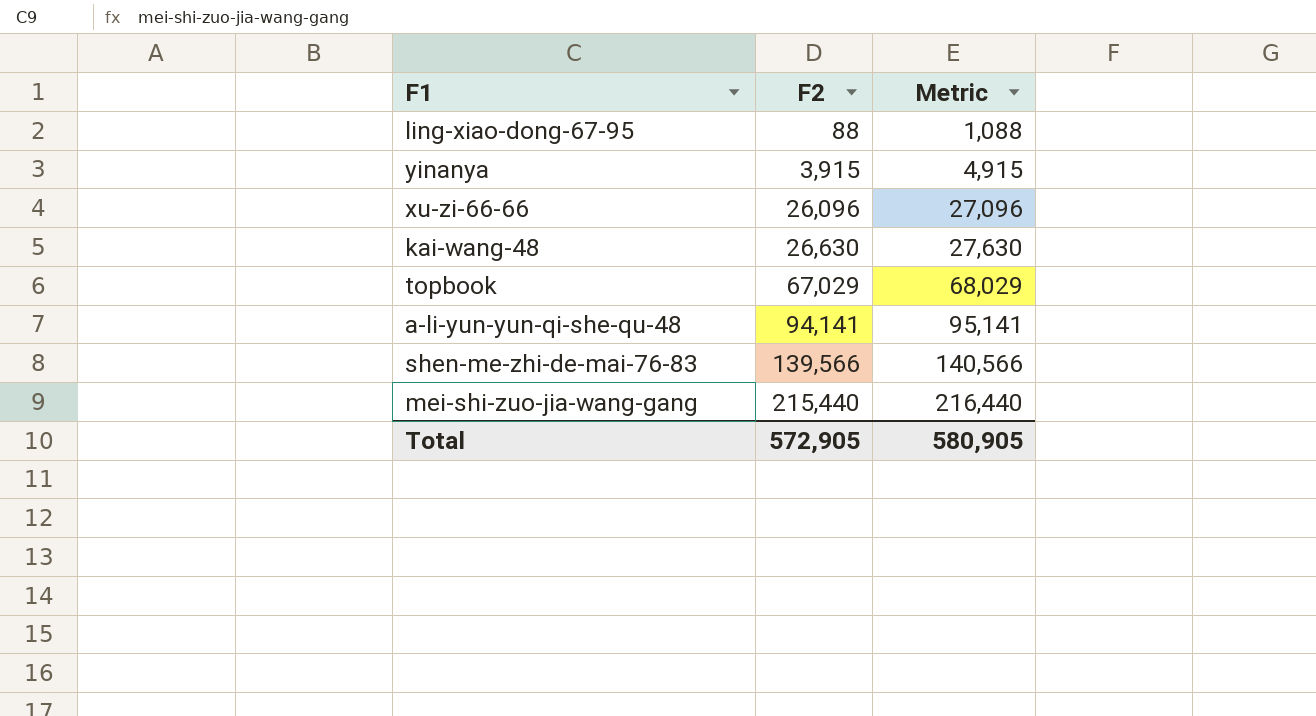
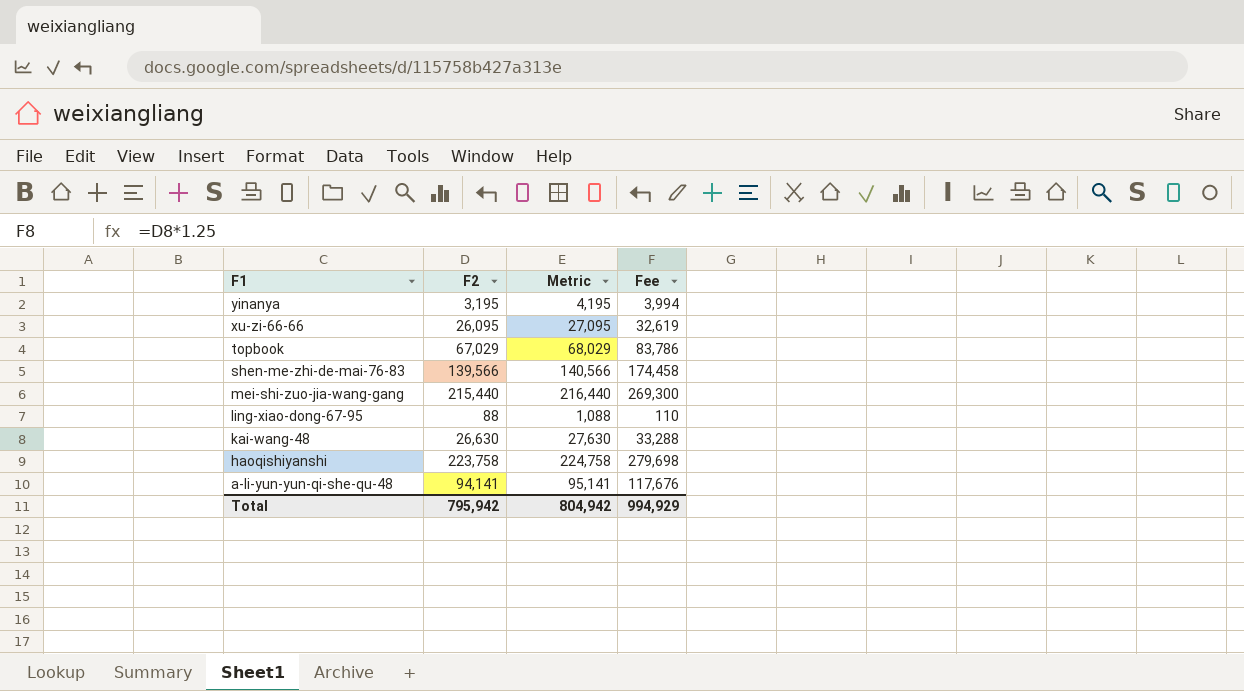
row order: F2 ascending -> F1 descending
column Fee | formula: none -> [F2] * 1.25
yinanya | F2: 3,915 -> 3,195
yinanya | Metric: 4,915 -> 4,195
xu-zi-66-66 | F2: 26,096 -> 26,095
xu-zi-66-66 | Metric: 27,096 -> 27,095
row haoqishiyanshi: none -> 223,758 | 224,758 | 279,698
Total | F2: 572,905 -> 795,942
Total | Metric: 580,905 -> 804,942

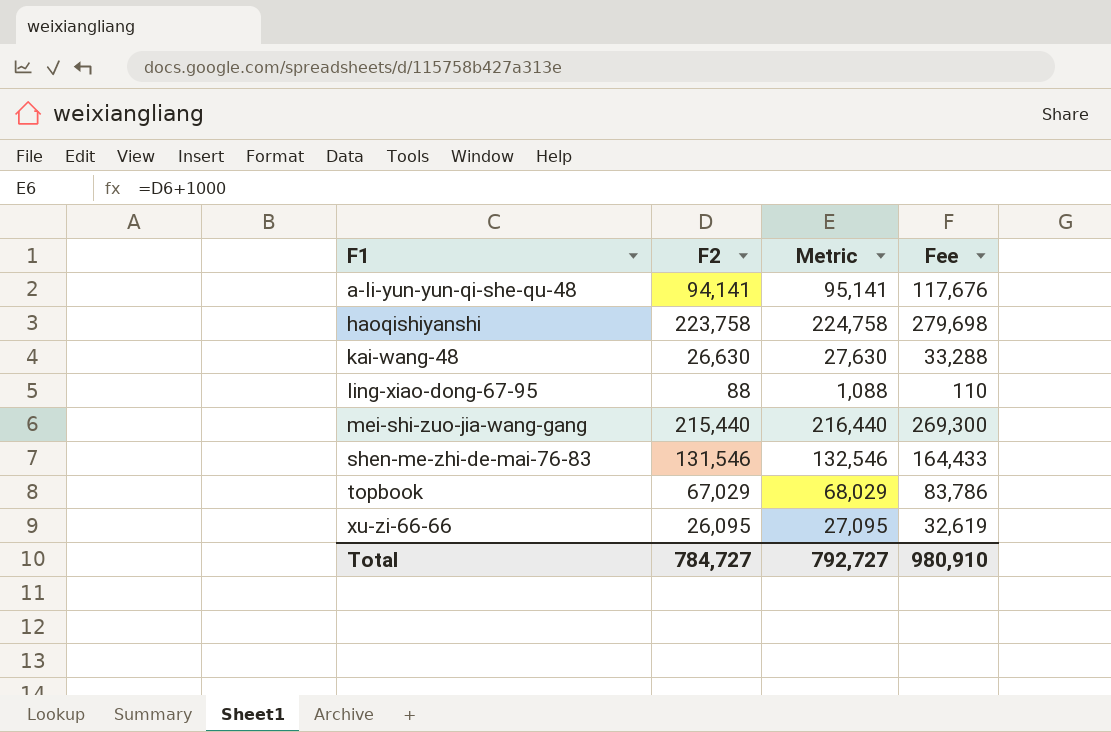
row order: F1 descending -> F1 ascending
row yinanya: 3,195 | 4,195 | 3,994 -> none
shen-me-zhi-de-mai-76-83 | F2: 139,566 -> 131,546
shen-me-zhi-de-mai-76-83 | Metric: 140,566 -> 132,546
shen-me-zhi-de-mai-76-83 | Fee: 174,458 -> 164,433
Total | F2: 795,942 -> 784,727
Total | Metric: 804,942 -> 792,727
Total | Fee: 994,929 -> 980,910

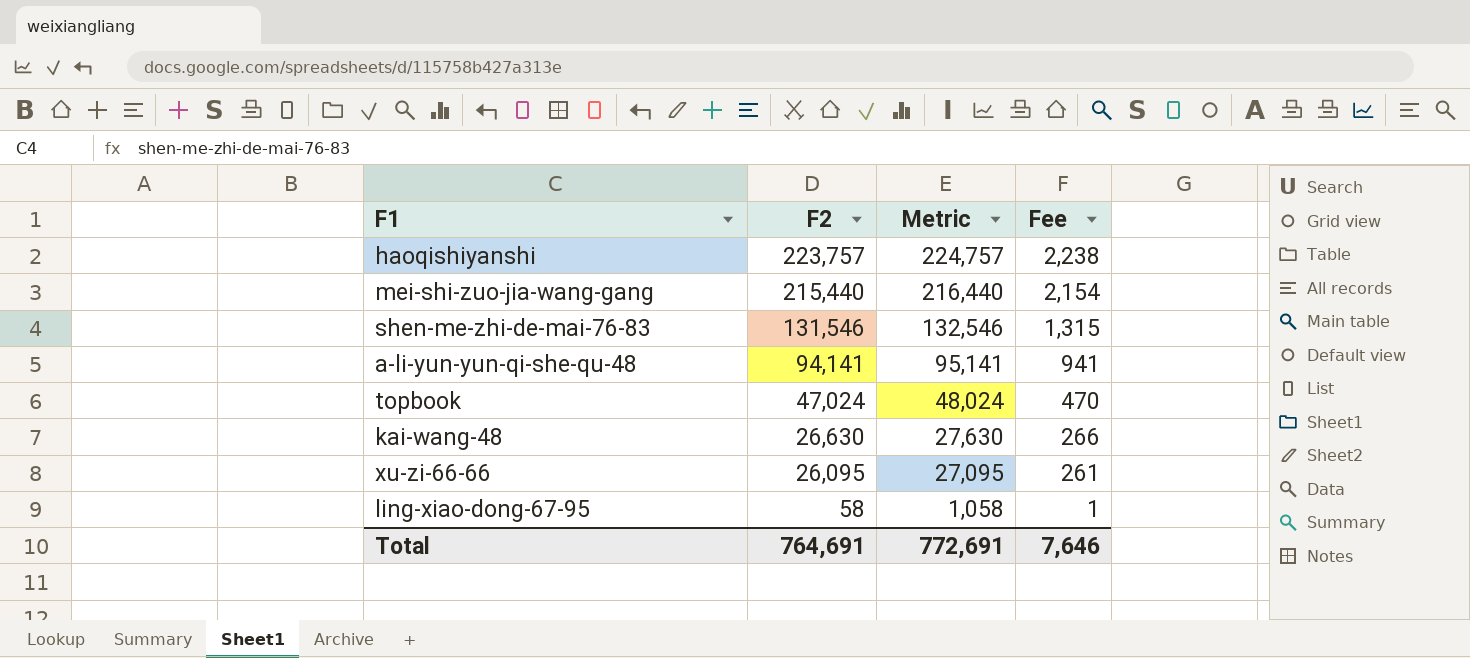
row order: F1 ascending -> F2 descending
column Fee | formula: [F2] * 1.25 -> [F2] * 0.01
haoqishiyanshi | F2: 223,758 -> 223,757
haoqishiyanshi | Metric: 224,758 -> 224,757
topbook | F2: 67,029 -> 47,024
topbook | Metric: 68,029 -> 48,024
ling-xiao-dong-67-95 | F2: 88 -> 58
ling-xiao-dong-67-95 | Metric: 1,088 -> 1,058
Total | F2: 784,727 -> 764,691
Total | Metric: 792,727 -> 772,691
Total | Fee: 980,910 -> 7,646

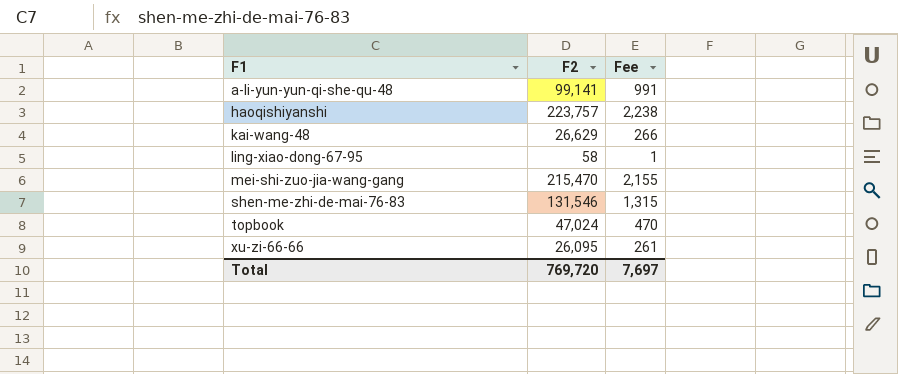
row order: F2 descending -> F1 ascending
column Metric | formula: [F2] + 1000 -> none
a-li-yun-yun-qi-she-qu-48 | F2: 94,141 -> 99,141
a-li-yun-yun-qi-she-qu-48 | Fee: 941 -> 991
kai-wang-48 | F2: 26,630 -> 26,629
mei-shi-zuo-jia-wang-gang | F2: 215,440 -> 215,470
mei-shi-zuo-jia-wang-gang | Fee: 2,154 -> 2,155
Total | F2: 764,691 -> 769,720
Total | Fee: 7,646 -> 7,697

